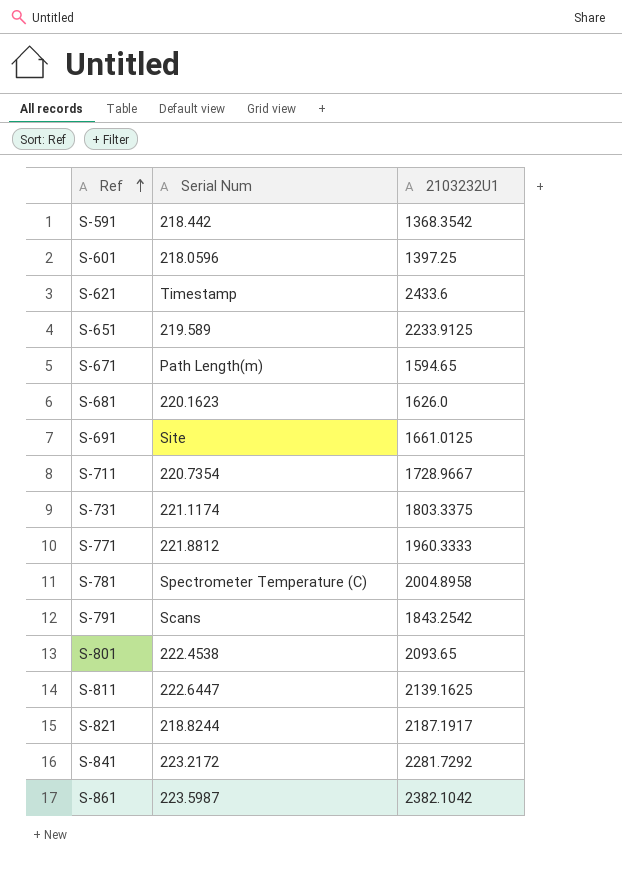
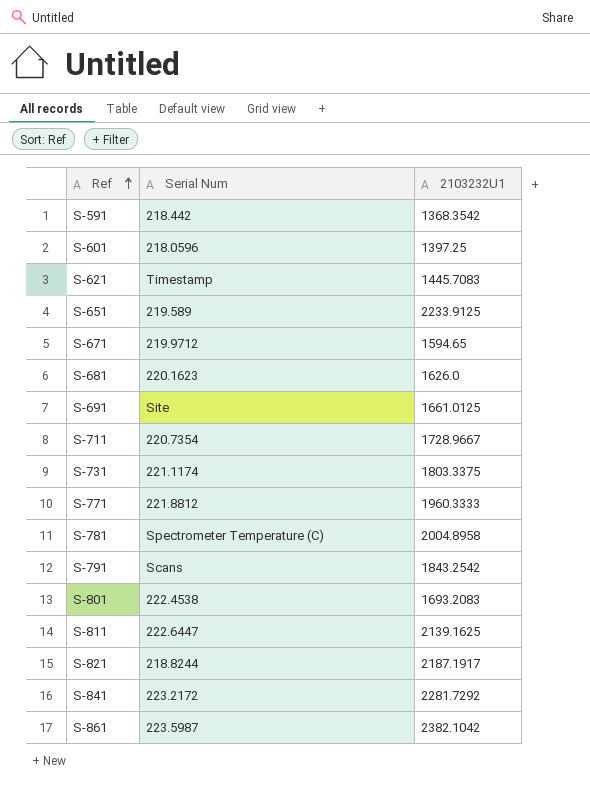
S-621 | 2103232U1: 2433.6 -> 1445.7083
S-671 | Serial Num: Path Length(m) -> 219.9712
S-801 | 2103232U1: 2093.65 -> 1693.2083

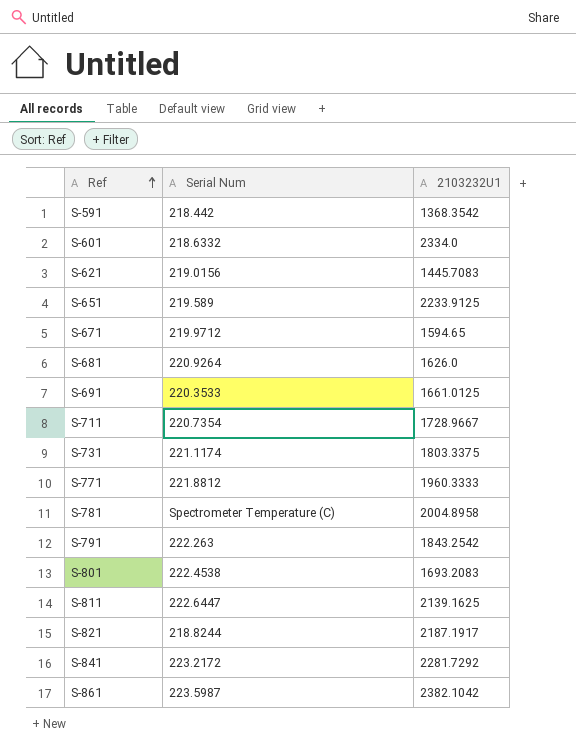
S-601 | Serial Num: 218.0596 -> 218.6332
S-601 | 2103232U1: 1397.25 -> 2334.0
S-621 | Serial Num: Timestamp -> 219.0156
S-681 | Serial Num: 220.1623 -> 220.9264
S-691 | Serial Num: Site -> 220.3533
S-791 | Serial Num: Scans -> 222.263

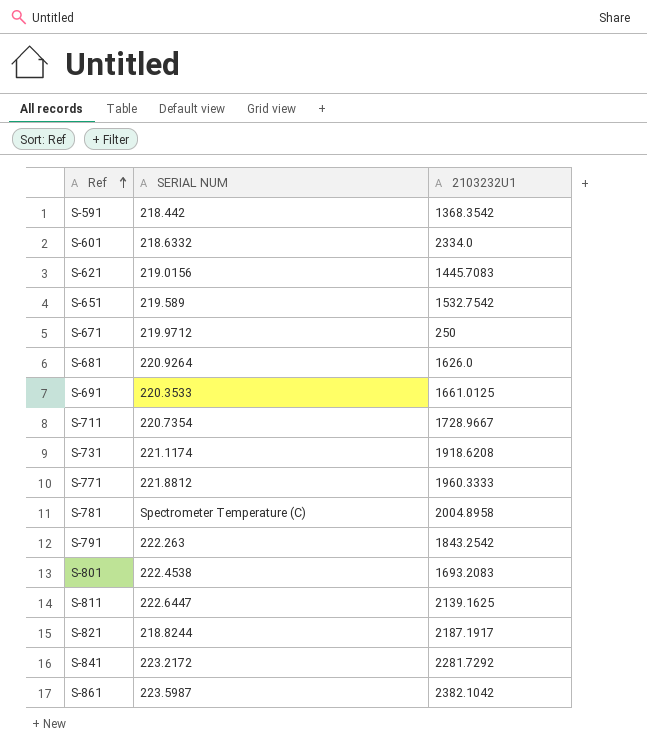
column name: Serial Num -> SERIAL NUM
S-651 | 2103232U1: 2233.9125 -> 1532.7542
S-671 | 2103232U1: 1594.65 -> 250
S-731 | 2103232U1: 1803.3375 -> 1918.6208

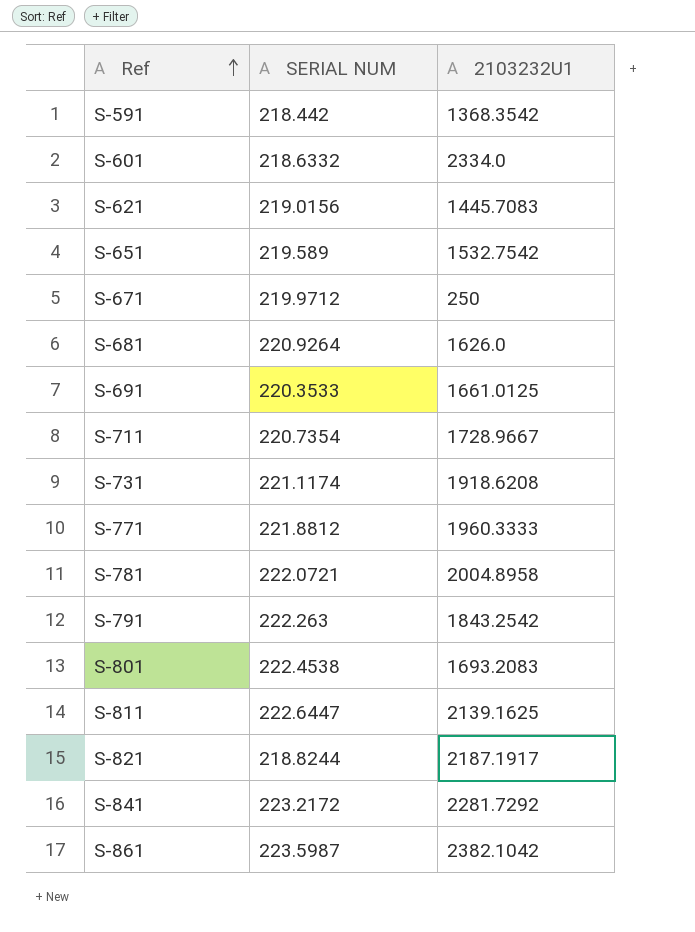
S-781 | SERIAL NUM: Spectrometer Temperature (C) -> 222.0721

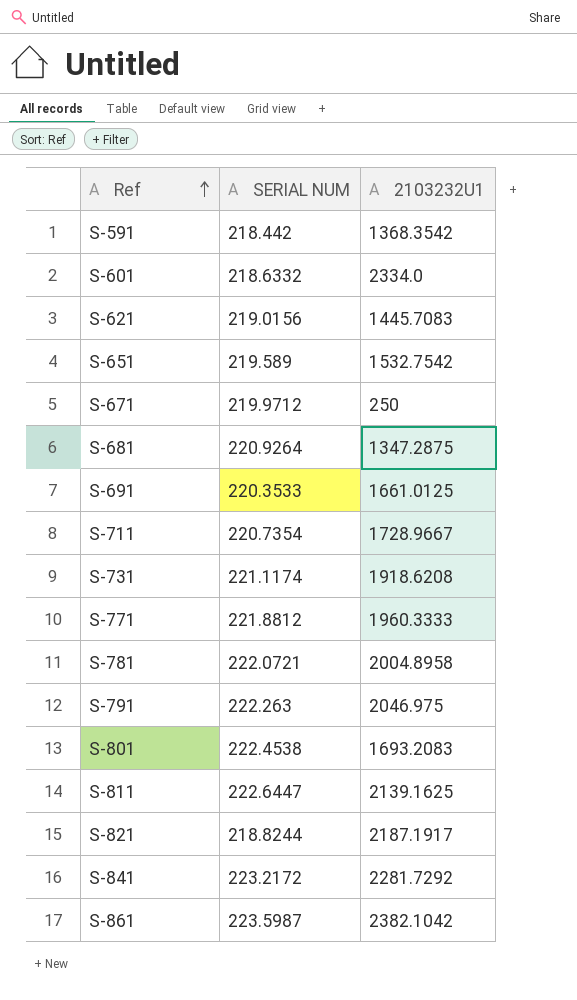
S-681 | 2103232U1: 1626.0 -> 1347.2875
S-791 | 2103232U1: 1843.2542 -> 2046.975

